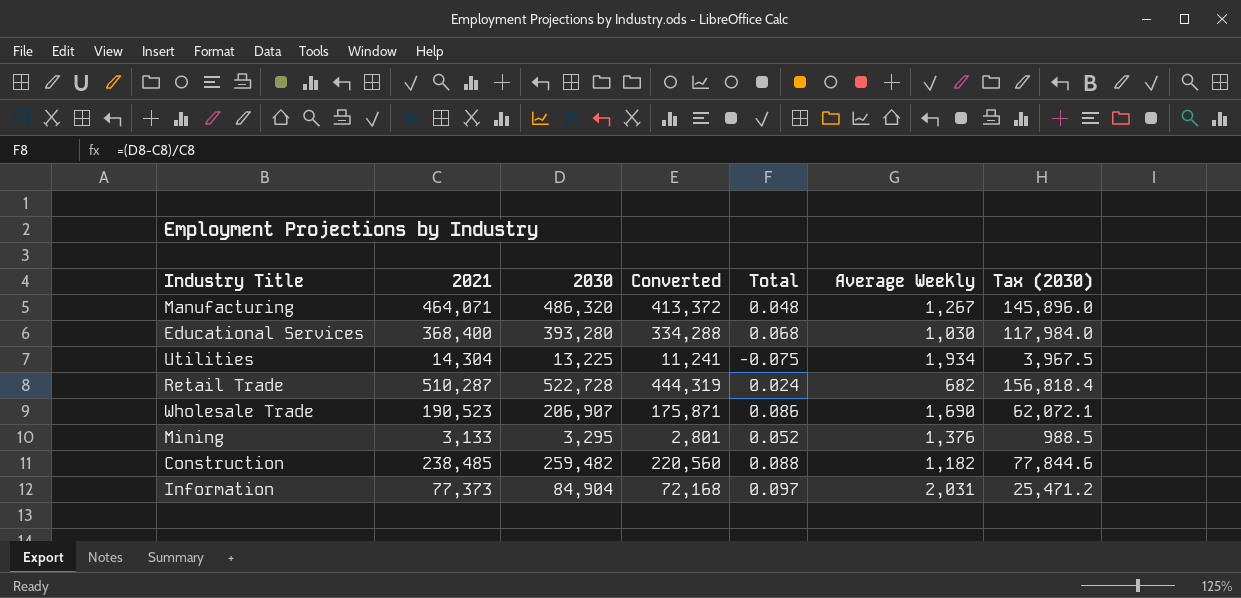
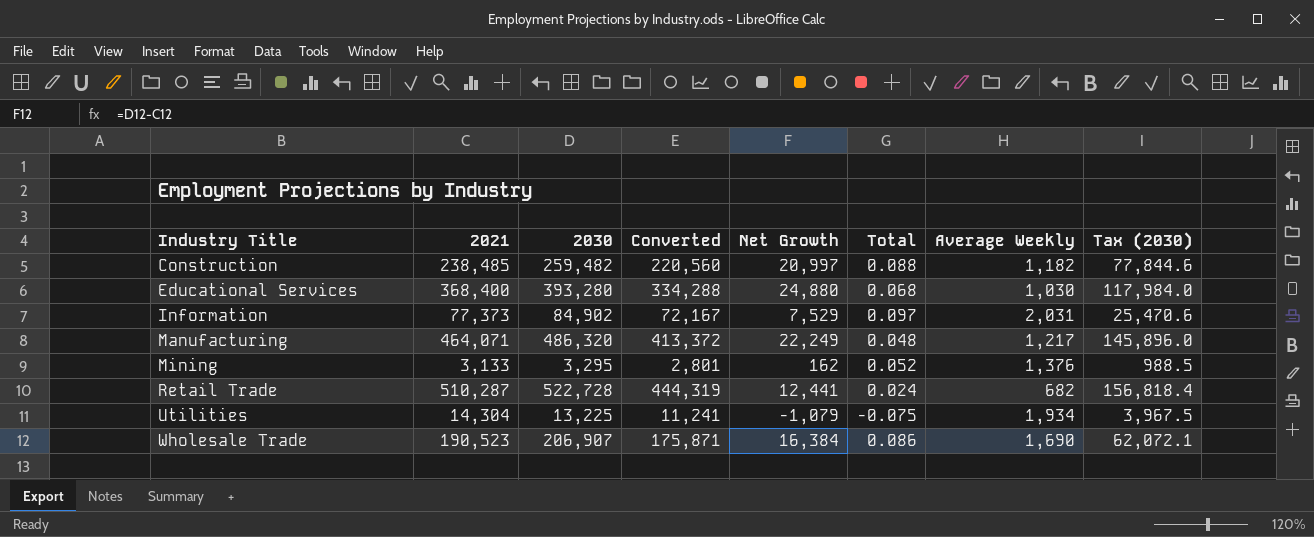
row order: none -> Industry Title ascending
column Net Growth | formula: none -> [2030] - [2021]
Information | 2030: 84,904 -> 84,902
Information | Converted: 72,168 -> 72,167
Information | Tax (2030): 25,471.2 -> 25,470.6
Manufacturing | Average Weekly: 1,267 -> 1,217

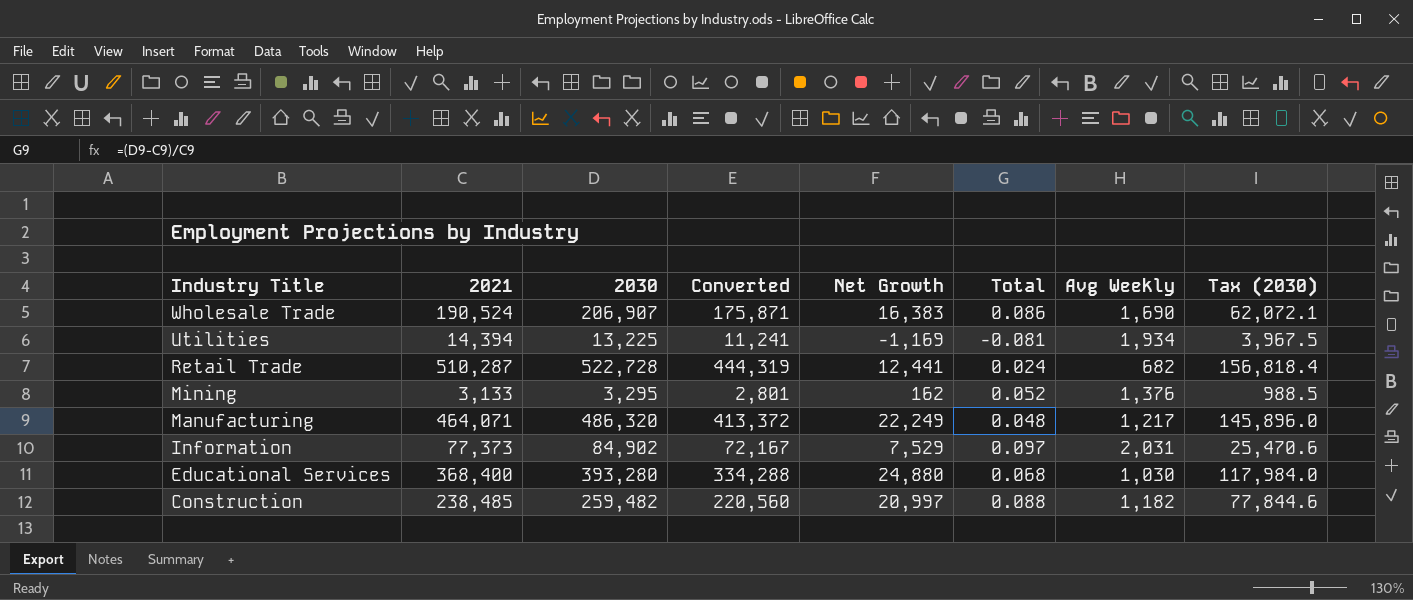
row order: Industry Title ascending -> Industry Title descending
column name: Average Weekly -> Avg Weekly
Wholesale Trade | 2021: 190,523 -> 190,524
Wholesale Trade | Net Growth: 16,384 -> 16,383
Utilities | 2021: 14,304 -> 14,394
Utilities | Net Growth: -1,079 -> -1,169
Utilities | Total: -0.075 -> -0.081

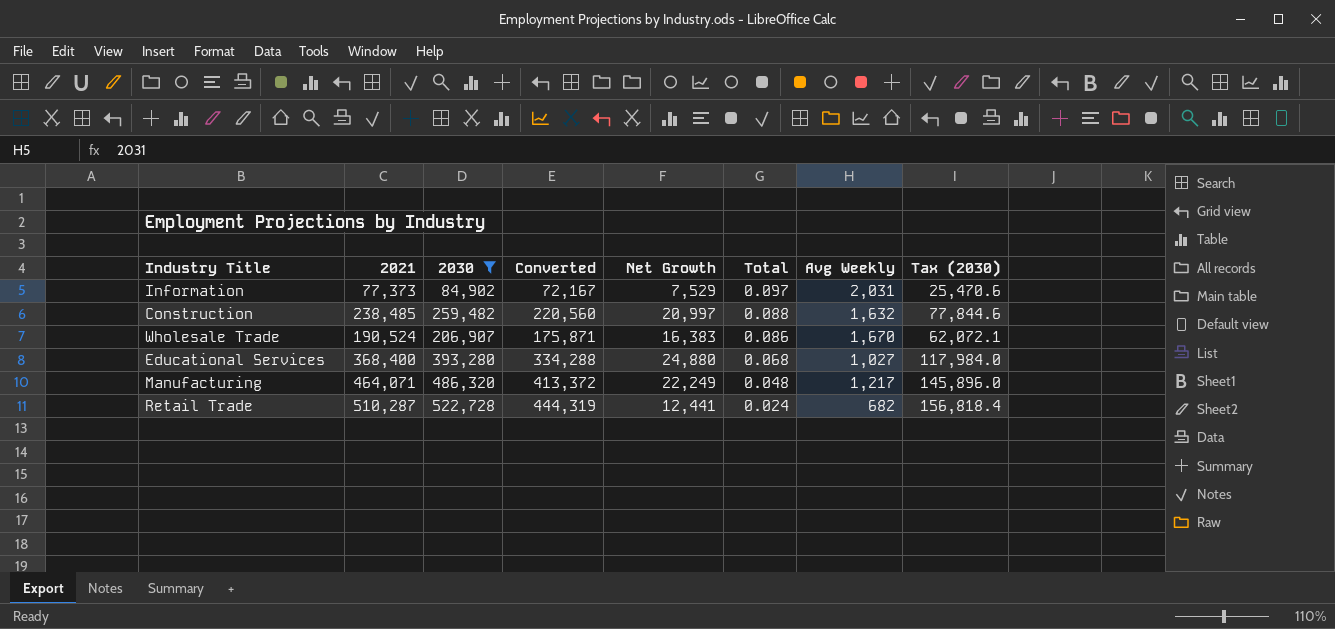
filter: none -> 2030 >= 84,902
row order: Industry Title descending -> Total descending
Construction | Avg Weekly: 1,182 -> 1,632
Wholesale Trade | Avg Weekly: 1,690 -> 1,670
Educational Services | Avg Weekly: 1,030 -> 1,027

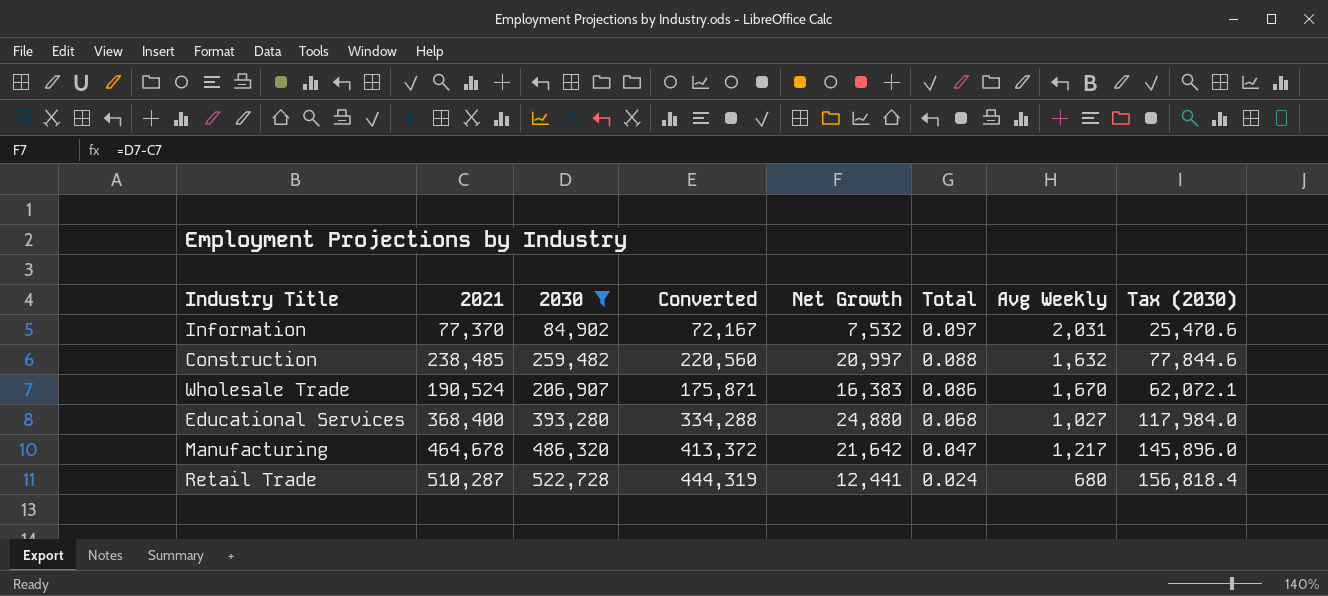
Information | 2021: 77,373 -> 77,370
Information | Net Growth: 7,529 -> 7,532
Manufacturing | 2021: 464,071 -> 464,678
Manufacturing | Net Growth: 22,249 -> 21,642
Manufacturing | Total: 0.048 -> 0.047
Retail Trade | Avg Weekly: 682 -> 680

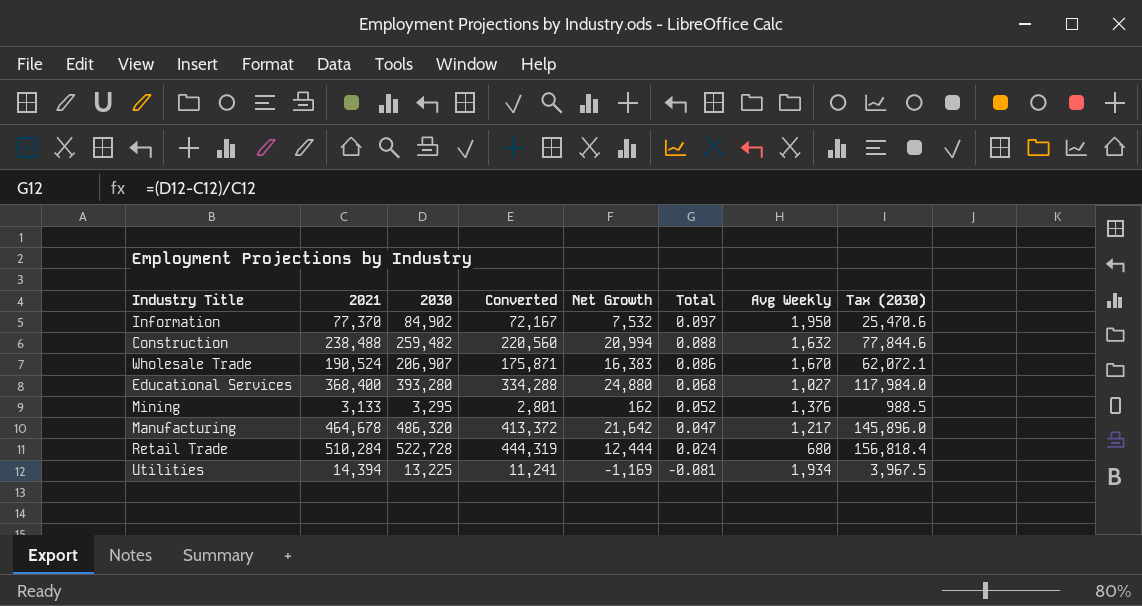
filter: 2030 >= 84,902 -> none
Information | Avg Weekly: 2,031 -> 1,950
Construction | 2021: 238,485 -> 238,488
Construction | Net Growth: 20,997 -> 20,994
Retail Trade | 2021: 510,287 -> 510,284
Retail Trade | Net Growth: 12,441 -> 12,444

